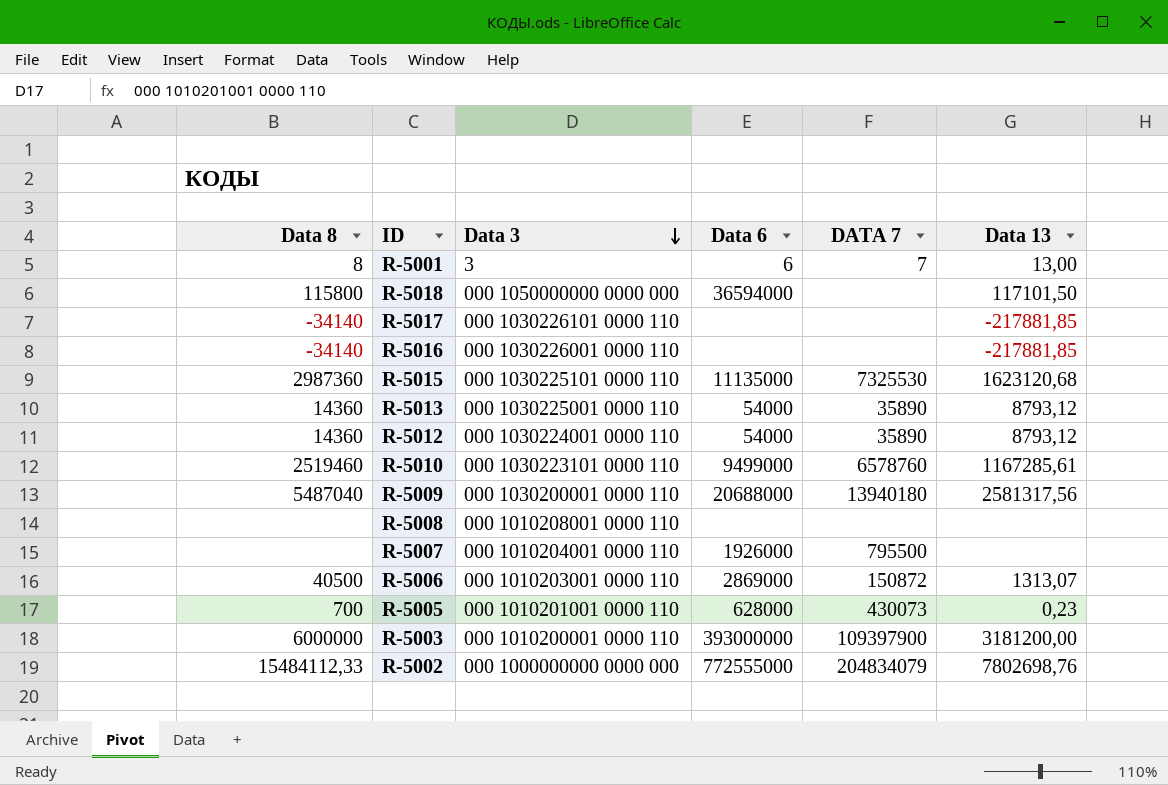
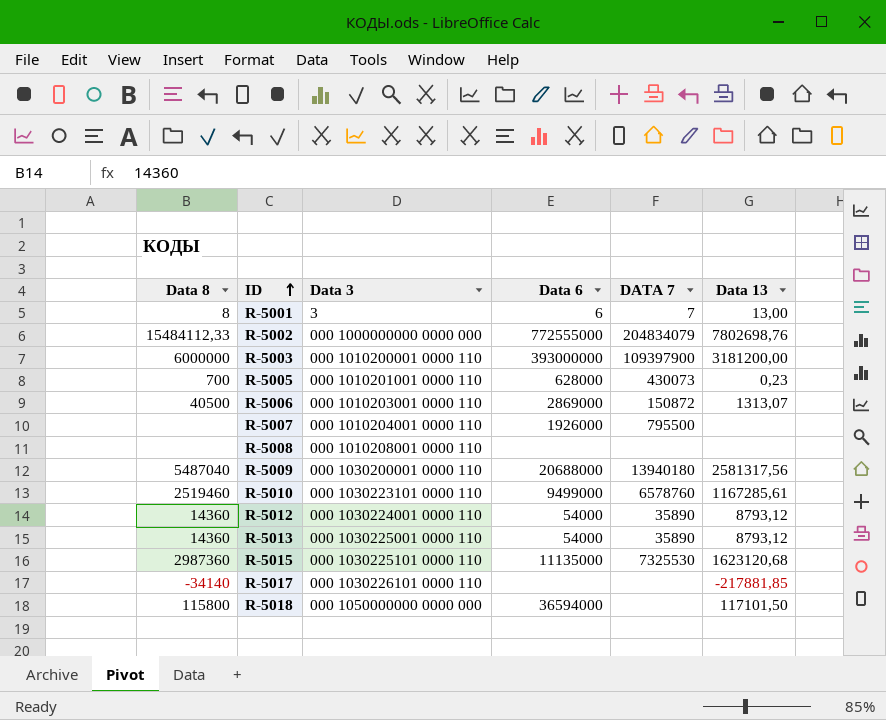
row order: Data 3 descending -> ID ascending
row R-5016: -34140 | 000 1030226001 0000 110 | none | none | -217881,85 -> none

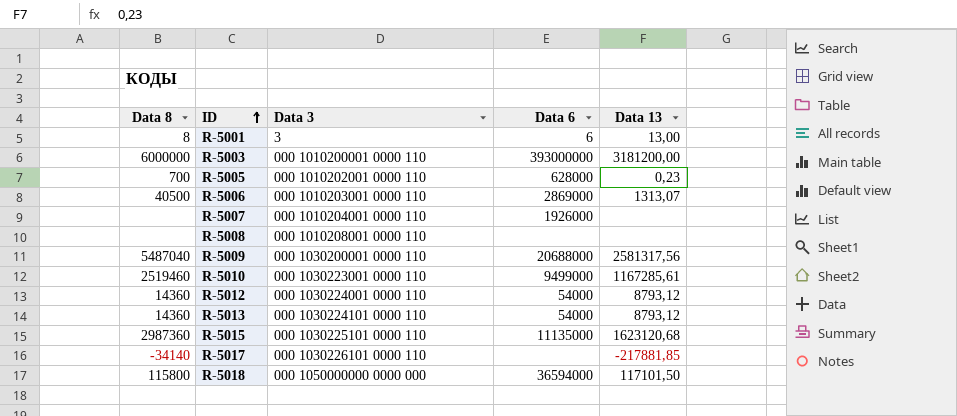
column DATA 7 | position: 5 -> none
row R-5002: 15484112,33 | 000 1000000000 0000 000 | 772555000 | 204834079 | 7802698,76 -> none
R-5005 | Data 3: 000 1010201001 0000 110 -> 000 1010202001 0000 110
R-5010 | Data 3: 000 1030223101 0000 110 -> 000 1030223001 0000 110
R-5013 | Data 3: 000 1030225001 0000 110 -> 000 1030224101 0000 110

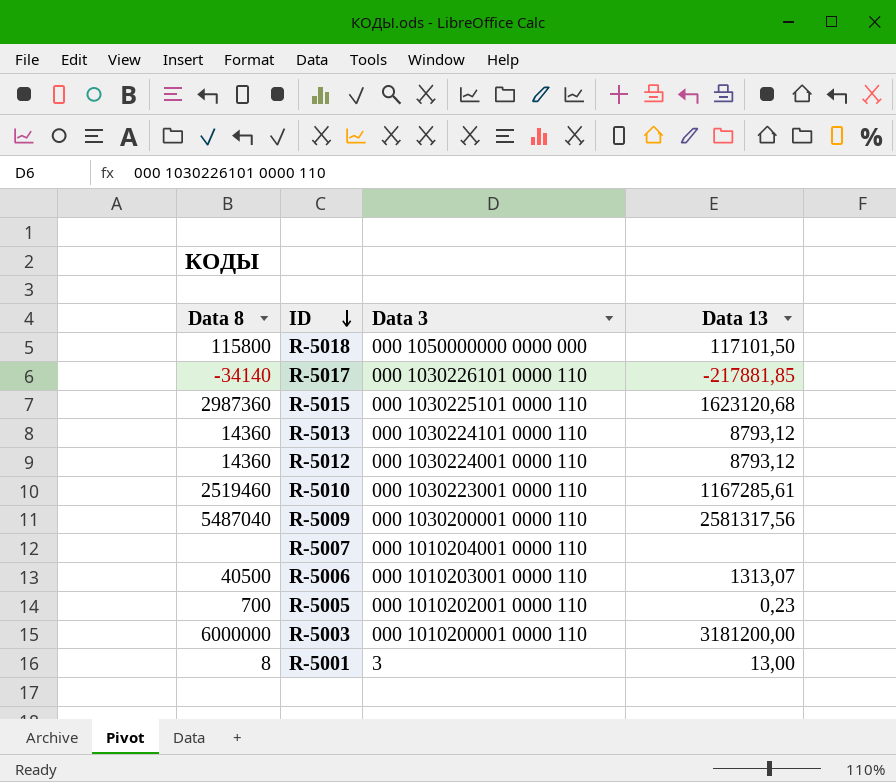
row order: ID ascending -> ID descending
column Data 6 | position: 4 -> none
row R-5008: none | 000 1010208001 0000 110 | none | none -> none

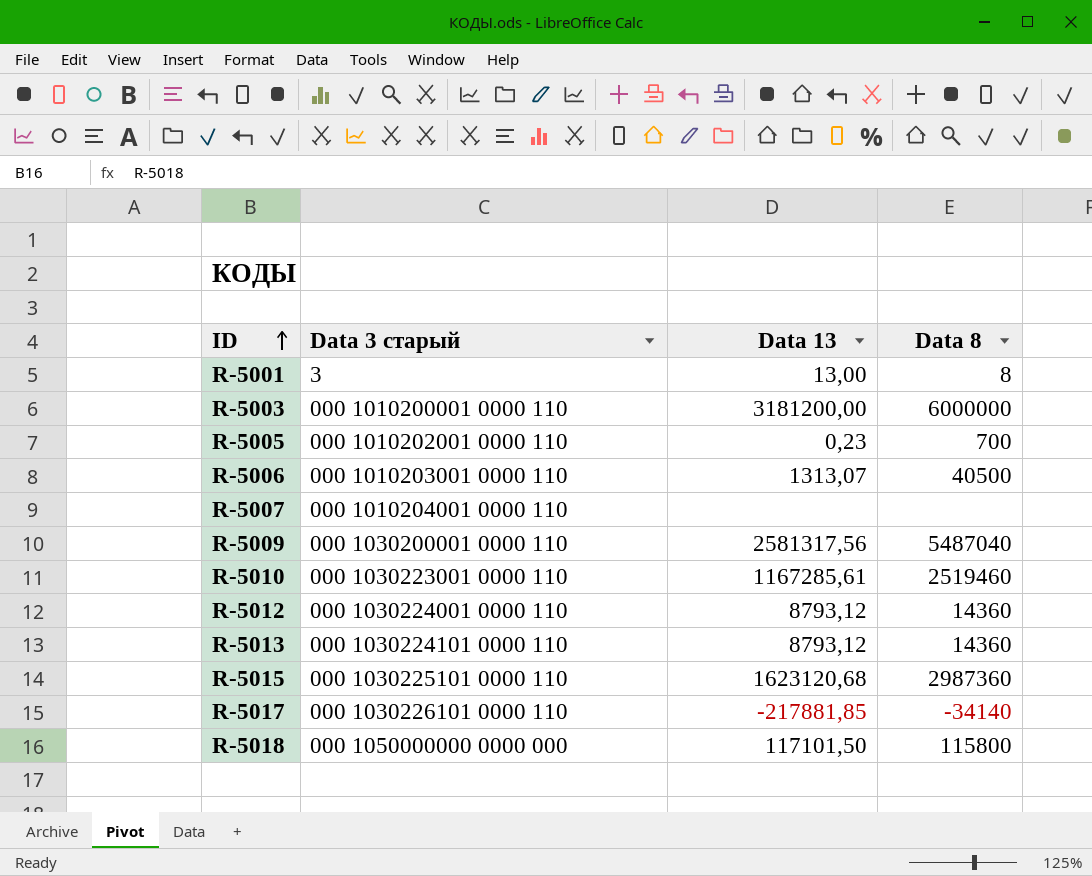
row order: ID descending -> ID ascending
column name: Data 3 -> Data 3 старый
column Data 8 | position: 1 -> 4

